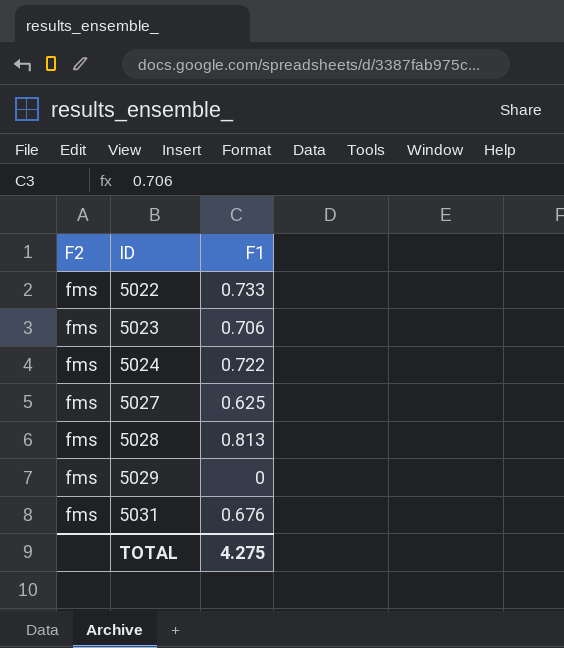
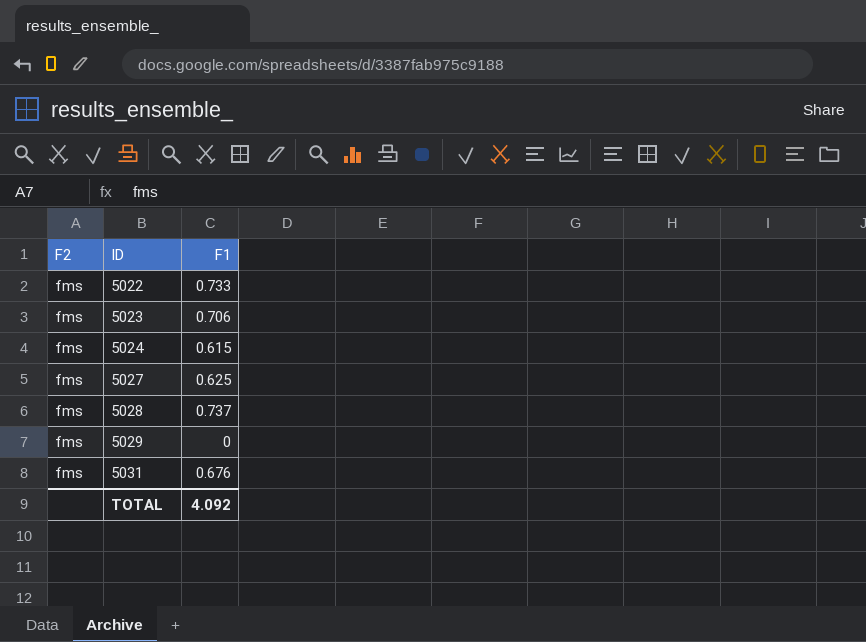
5024 | F1: 0.722 -> 0.615
5028 | F1: 0.813 -> 0.737
TOTAL | F1: 4.275 -> 4.092

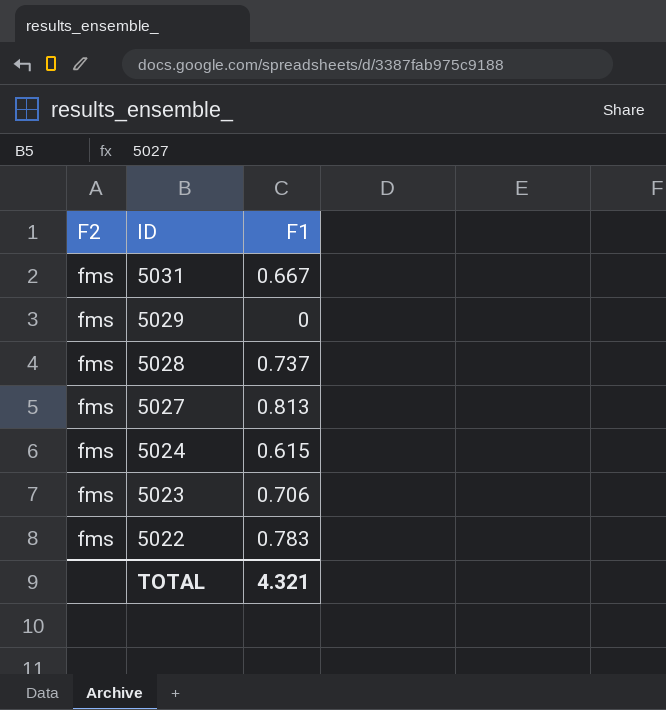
row order: ID ascending -> ID descending
5031 | F1: 0.676 -> 0.667
5027 | F1: 0.625 -> 0.813
5022 | F1: 0.733 -> 0.783
TOTAL | F1: 4.092 -> 4.321

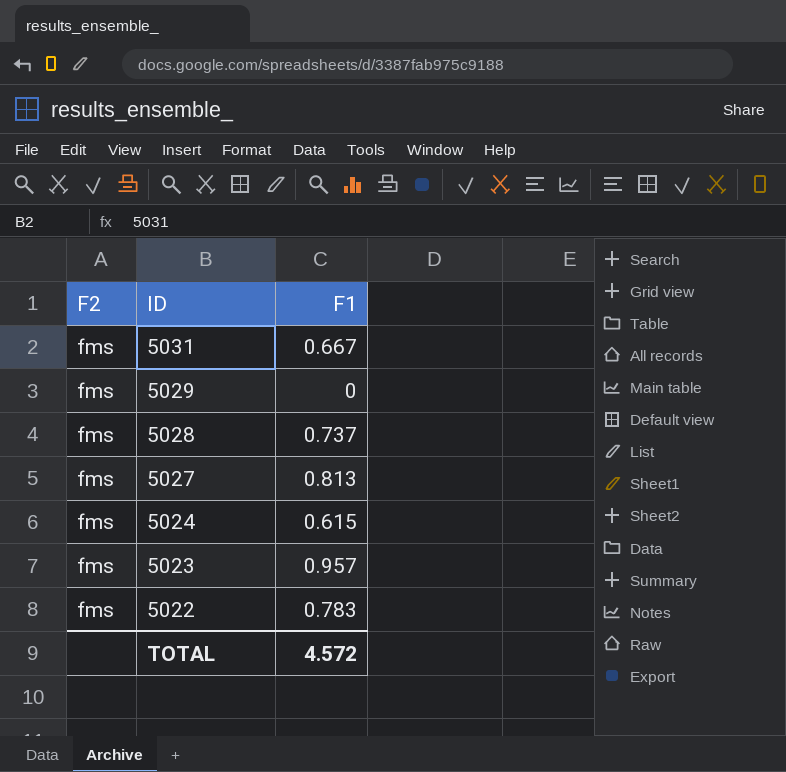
5023 | F1: 0.706 -> 0.957
TOTAL | F1: 4.321 -> 4.572

